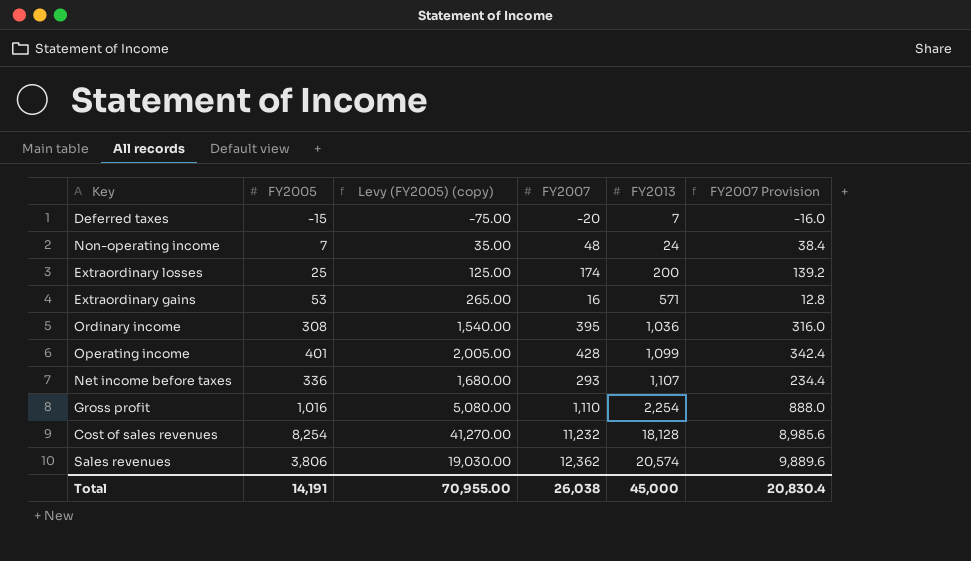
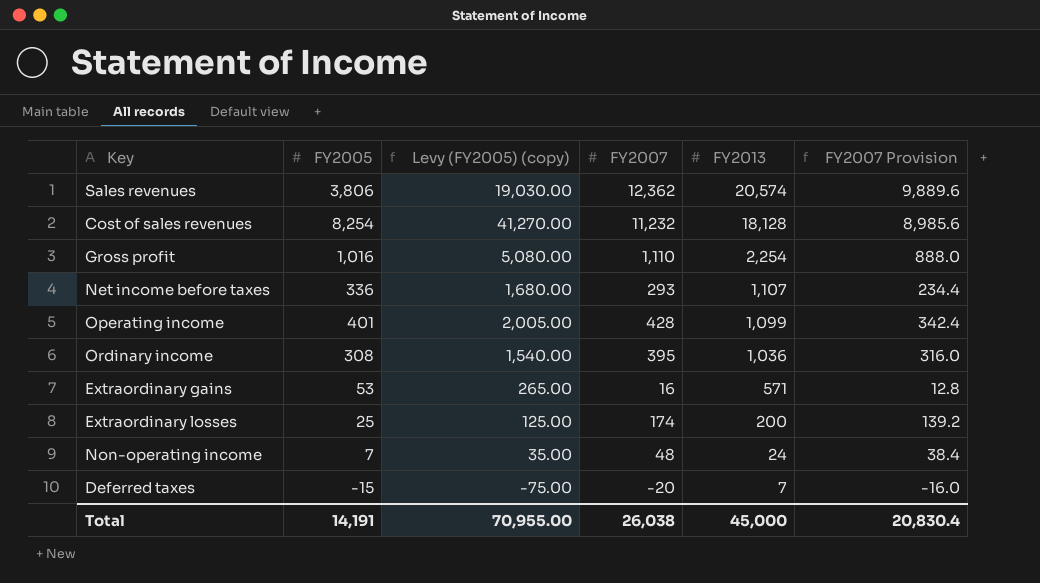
row order: FY2013 ascending -> FY2013 descending

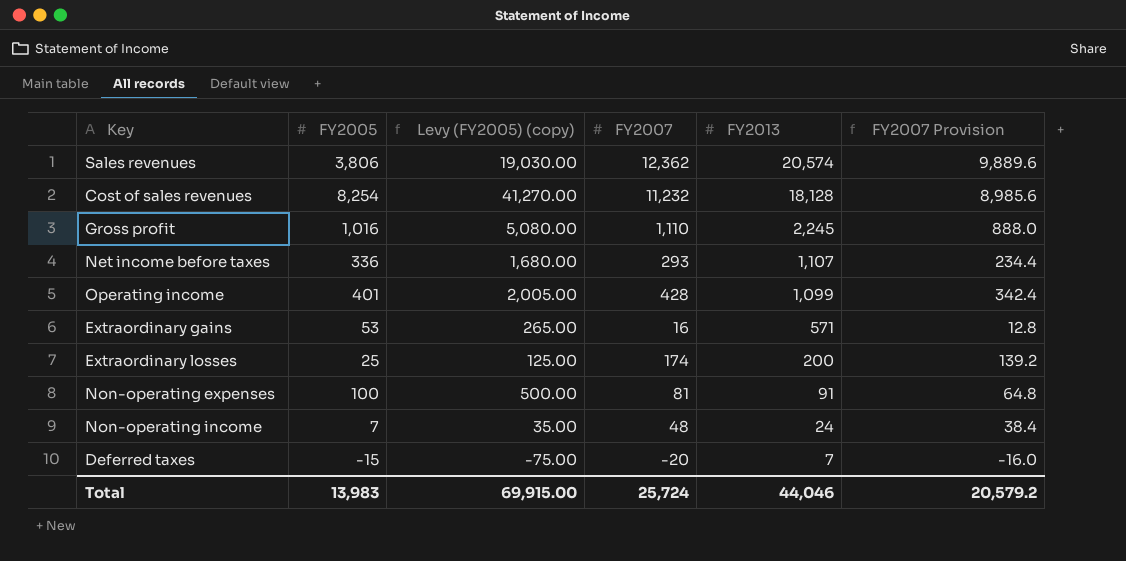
row Ordinary income: 308 | 1,540.00 | 395 | 1,036 | 316.0 -> none
Gross profit | FY2013: 2,254 -> 2,245
row Non-operating expenses: none -> 100 | 500.00 | 81 | 91 | 64.8
Total | FY2005: 14,191 -> 13,983
Total | Levy (FY2005) (copy): 70,955.00 -> 69,915.00
Total | FY2007: 26,038 -> 25,724
Total | FY2013: 45,000 -> 44,046
Total | FY2007 Provision: 20,830.4 -> 20,579.2

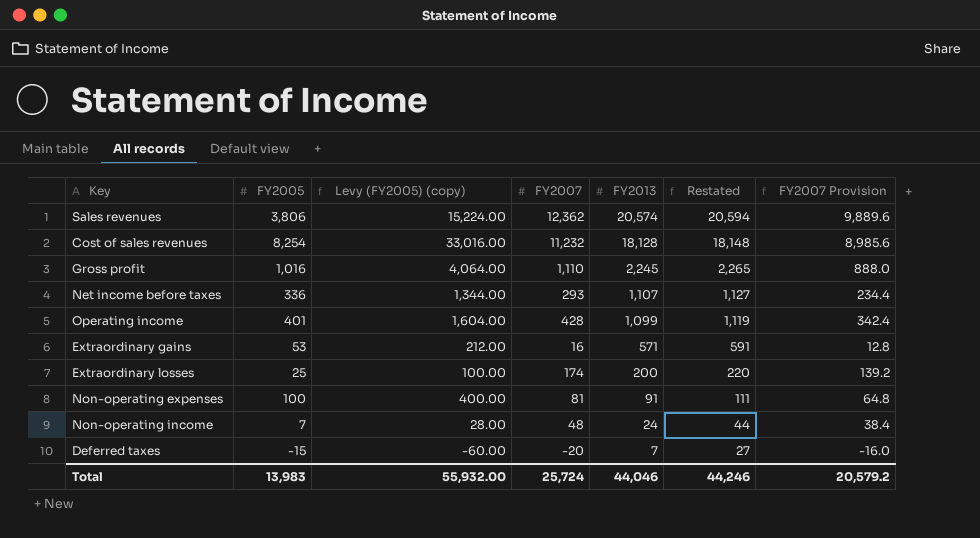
column Levy (FY2005) (copy) | formula: [FY2005] * 5 -> [FY2005] * 4
column Restated | formula: none -> [FY2013] + 20
Total | Levy (FY2005) (copy): 69,915.00 -> 55,932.00

